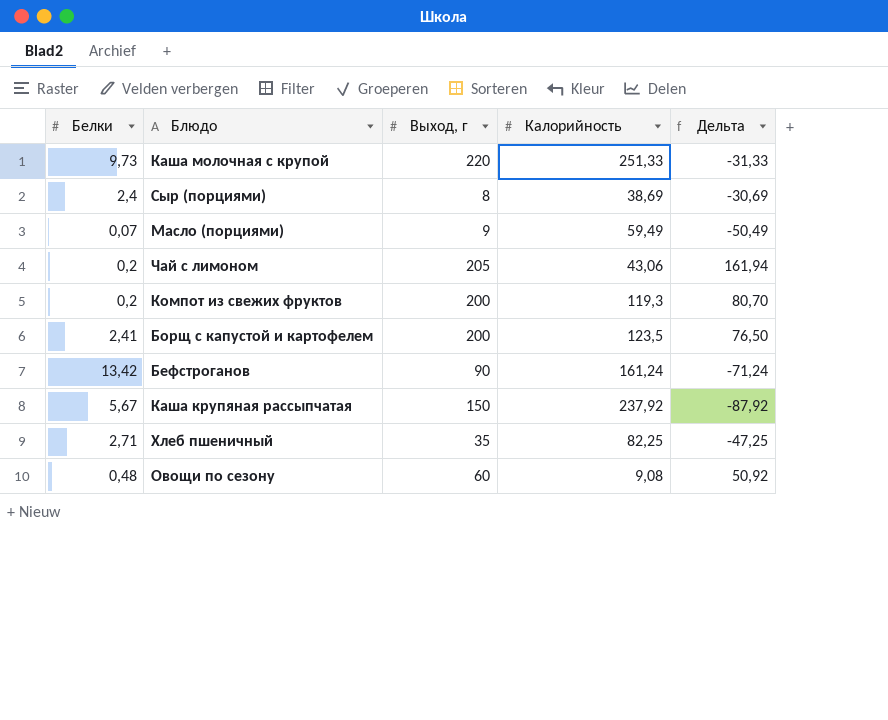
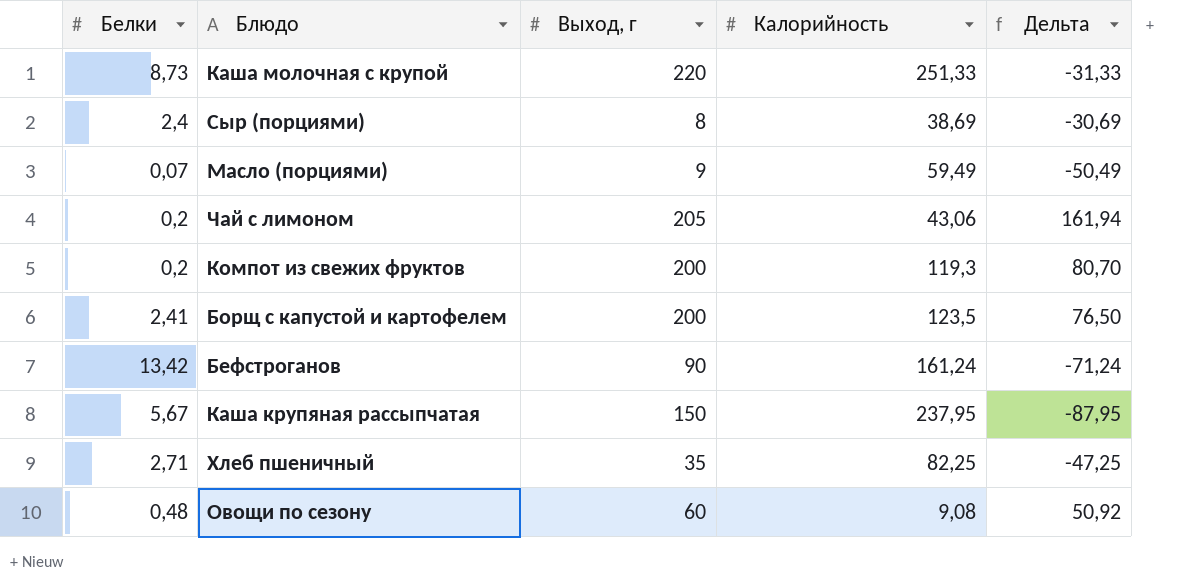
Каша молочная с крупой | Белки: 9,73 -> 8,73
Каша крупяная рассыпчатая | Калорийность: 237,92 -> 237,95
Каша крупяная рассыпчатая | Дельта: -87,92 -> -87,95

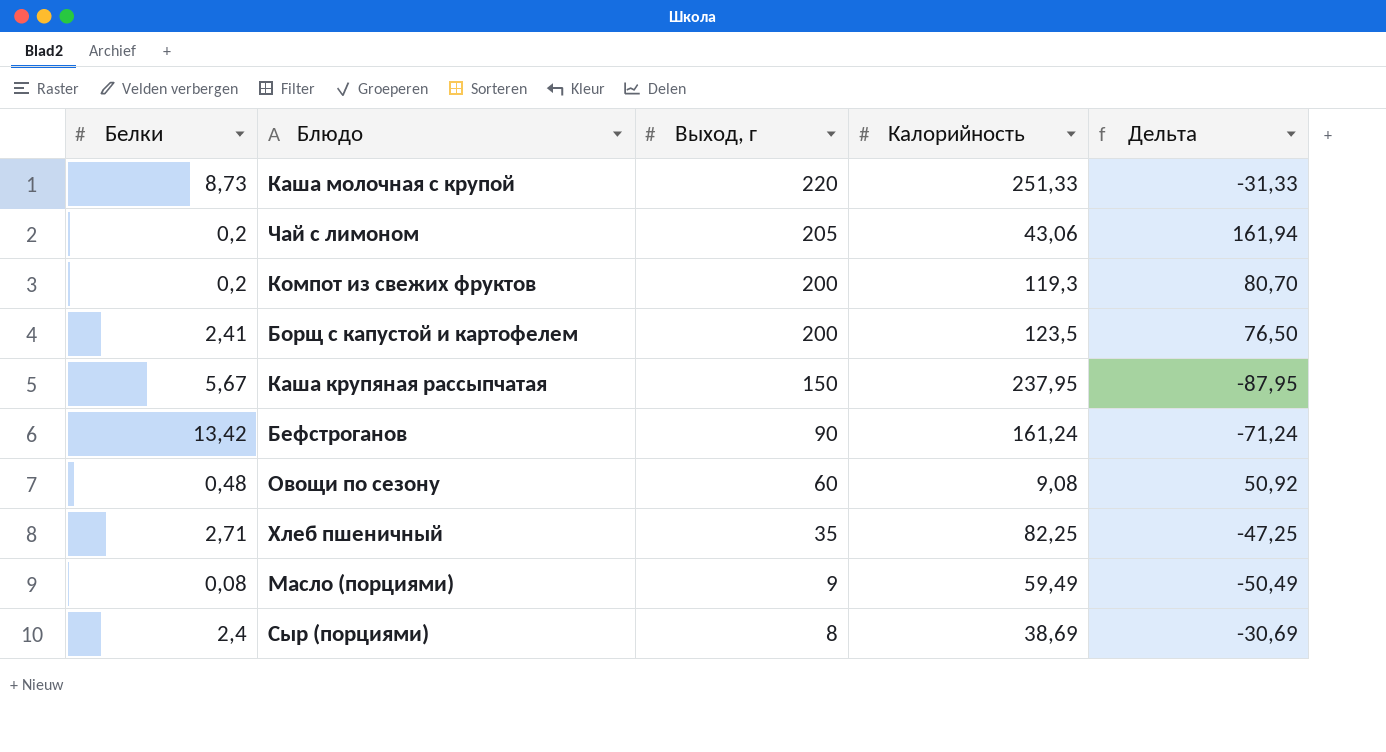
row order: none -> Выход, г descending
Масло (порциями) | Белки: 0,07 -> 0,08

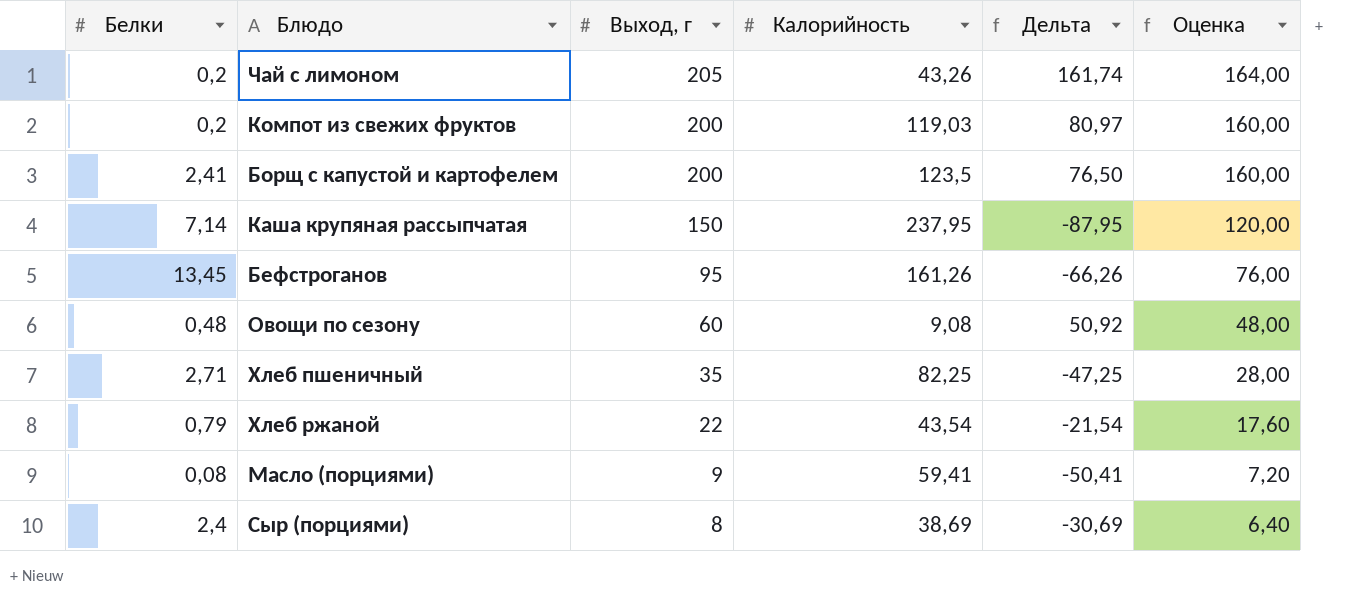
column Оценка | formula: none -> [Выход, г] * 0,8
row Каша молочная с крупой: 8,73 | 220 | 251,33 | -31,33 -> none
Чай с лимоном | Калорийность: 43,06 -> 43,26
Чай с лимоном | Дельта: 161,94 -> 161,74
Компот из свежих фруктов | Калорийность: 119,3 -> 119,03
Компот из свежих фруктов | Дельта: 80,70 -> 80,97
Каша крупяная рассыпчатая | Белки: 5,67 -> 7,14
Бефстроганов | Белки: 13,42 -> 13,45
Бефстроганов | Выход, г: 90 -> 95
Бефстроганов | Калорийность: 161,24 -> 161,26
Бефстроганов | Дельта: -71,24 -> -66,26
row Хлеб ржаной: none -> 0,79 | 22 | 43,54 | -21,54 | 17,60
Масло (порциями) | Калорийность: 59,49 -> 59,41
Масло (порциями) | Дельта: -50,49 -> -50,41

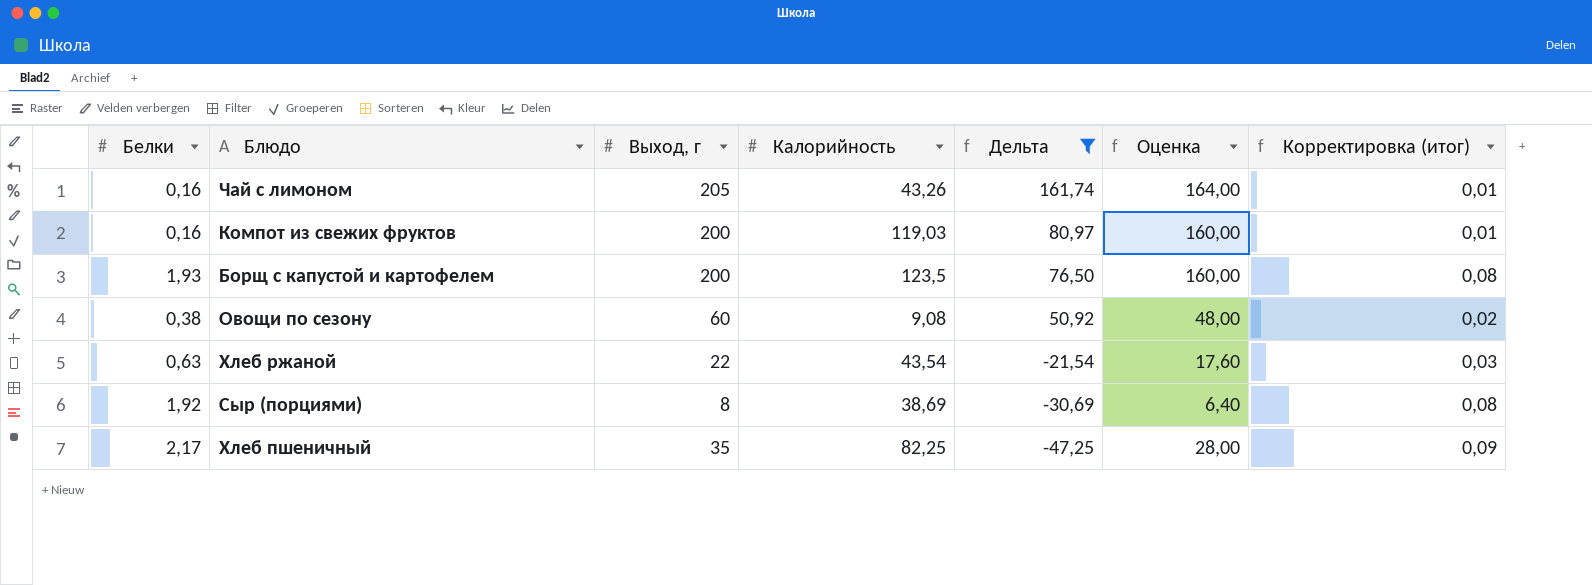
filter: none -> Дельта >= -47,25
row order: Выход, г descending -> Дельта descending
column Корректировка (итог) | formula: none -> [Белки] * 0,04
Чай с лимоном | Белки: 0,2 -> 0,16
Компот из свежих фруктов | Белки: 0,2 -> 0,16
Борщ с капустой и картофелем | Белки: 2,41 -> 1,93
Овощи по сезону | Белки: 0,48 -> 0,38
Хлеб ржаной | Белки: 0,79 -> 0,63
Сыр (порциями) | Белки: 2,4 -> 1,92
Хлеб пшеничный | Белки: 2,71 -> 2,17

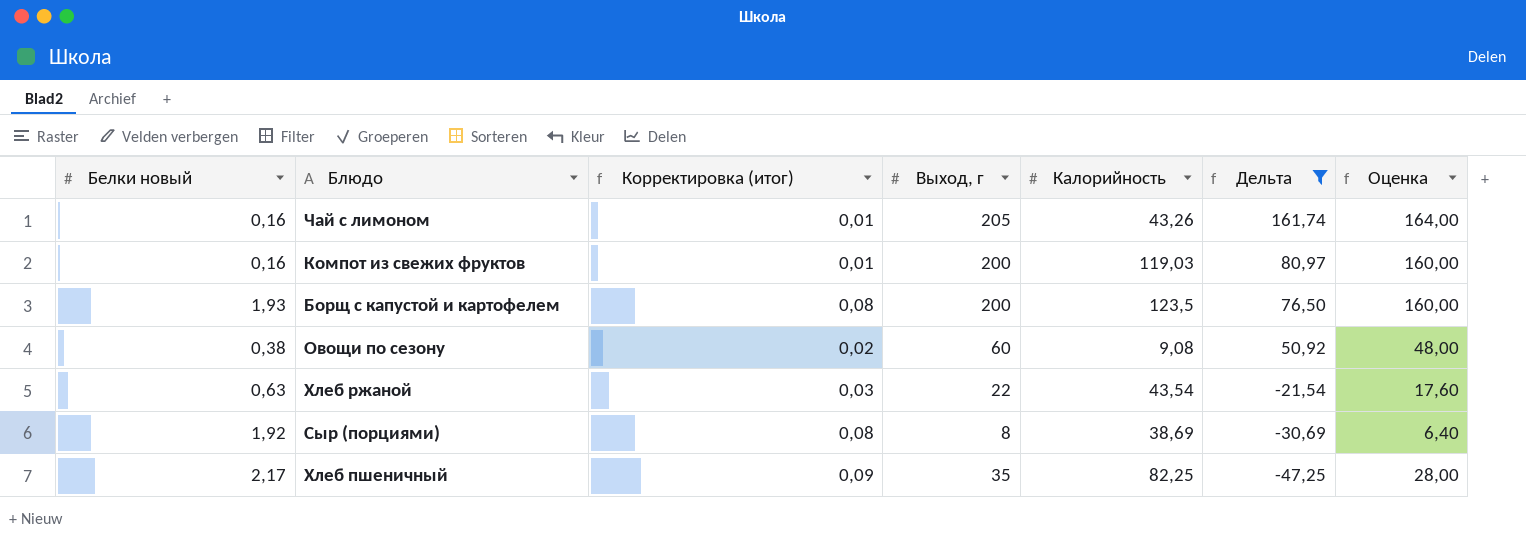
column name: Белки -> Белки новый
column Корректировка (итог) | position: 7 -> 3

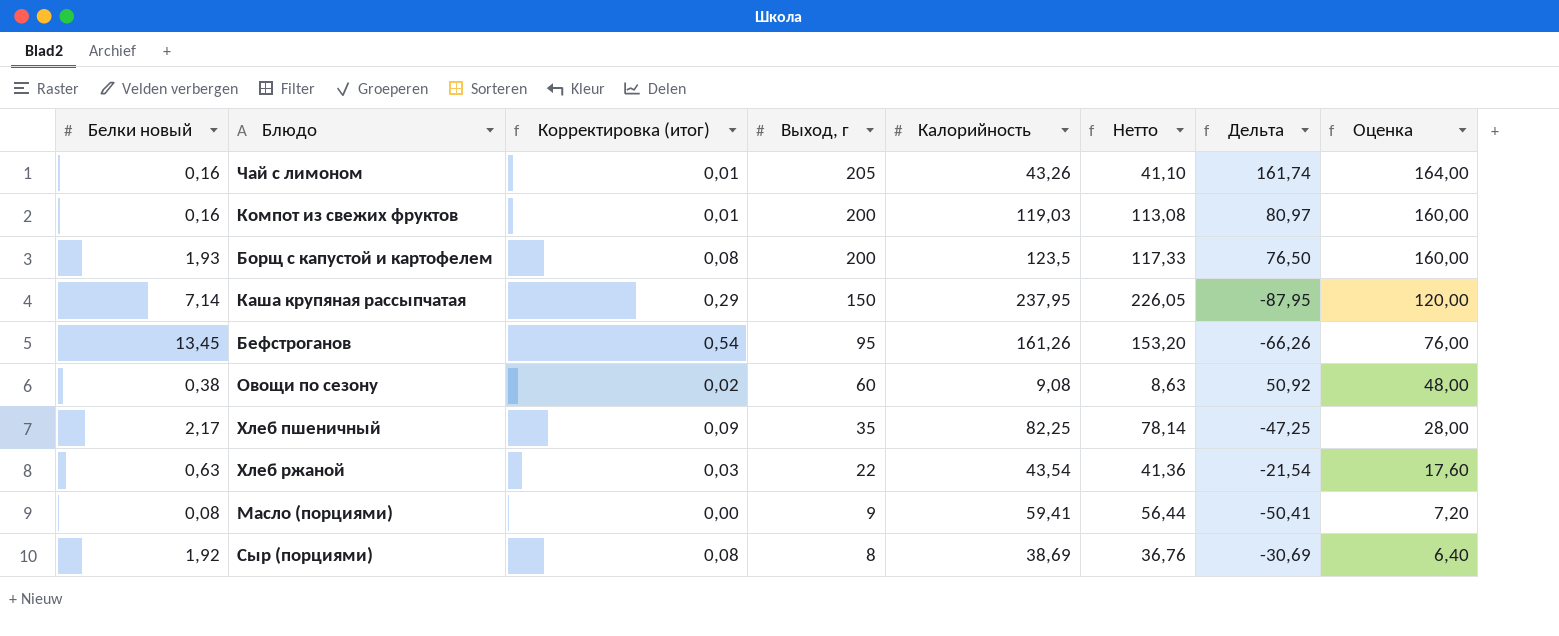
filter: Дельта >= -47,25 -> none
row order: Дельта descending -> Выход, г descending
column Нетто | formula: none -> [Калорийность] * 0,95

